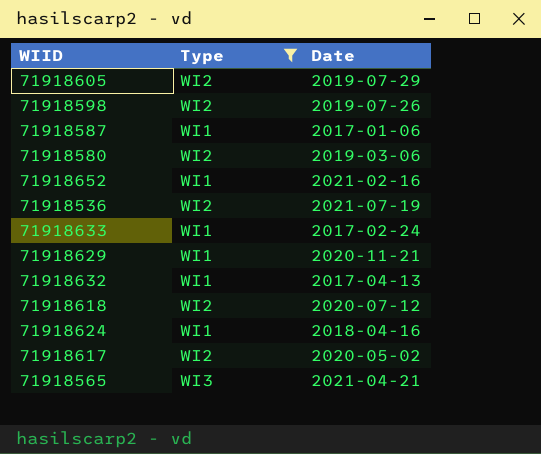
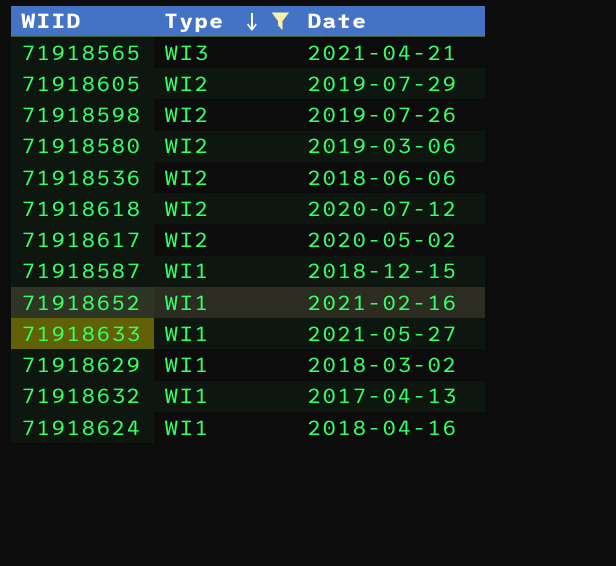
row order: none -> Type descending
71918536 | Date: 2021-07-19 -> 2018-06-06
71918587 | Date: 2017-01-06 -> 2018-12-15
71918633 | Date: 2017-02-24 -> 2021-05-27
71918629 | Date: 2020-11-21 -> 2018-03-02

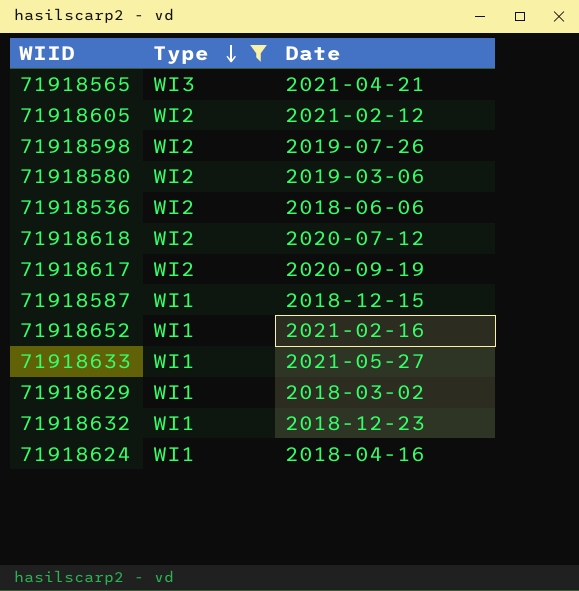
71918605 | Date: 2019-07-29 -> 2021-02-12
71918617 | Date: 2020-05-02 -> 2020-09-19
71918632 | Date: 2017-04-13 -> 2018-12-23

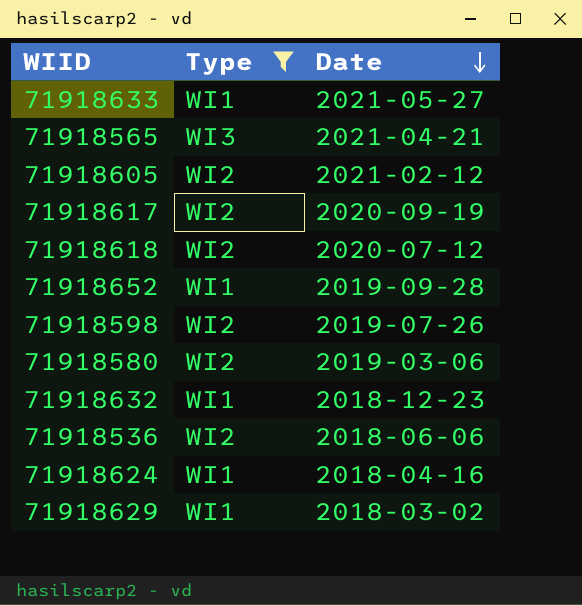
row order: Type descending -> Date descending
row 71918587: WI1 | 2018-12-15 -> none
71918652 | Date: 2021-02-16 -> 2019-09-28

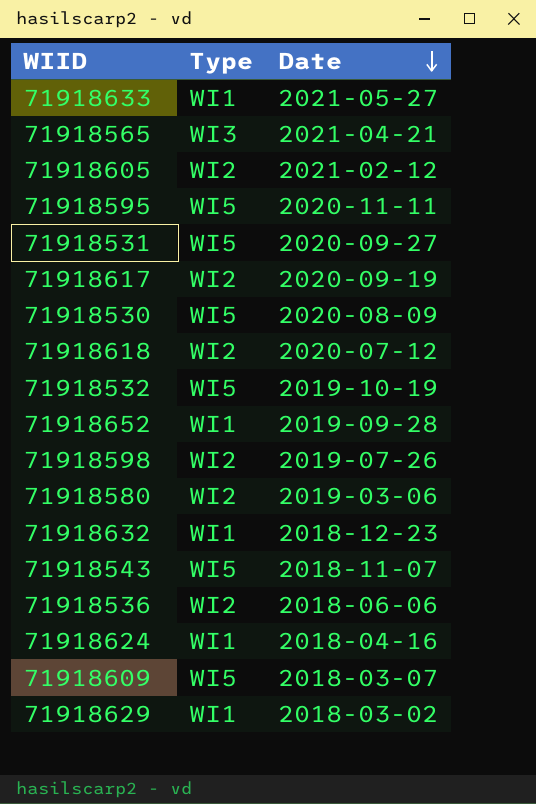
filter: Type != WI5 -> none

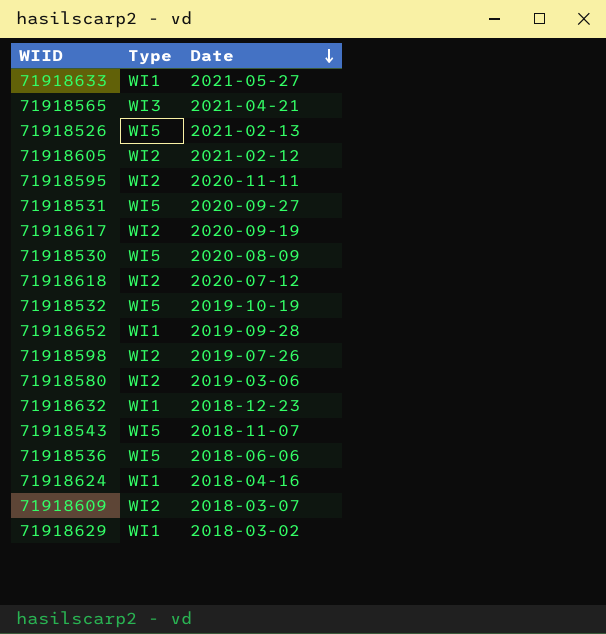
row 71918526: none -> WI5 | 2021-02-13
71918595 | Type: WI5 -> WI2
71918536 | Type: WI2 -> WI5
71918609 | Type: WI5 -> WI2

